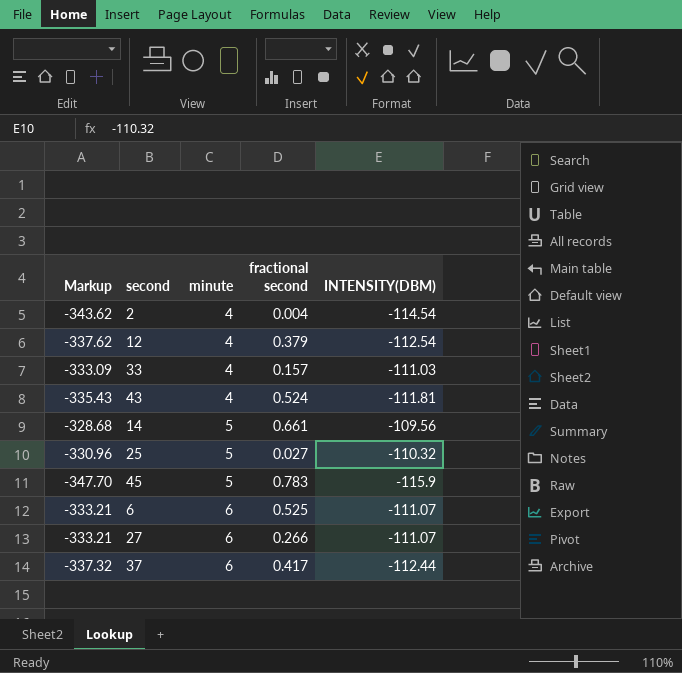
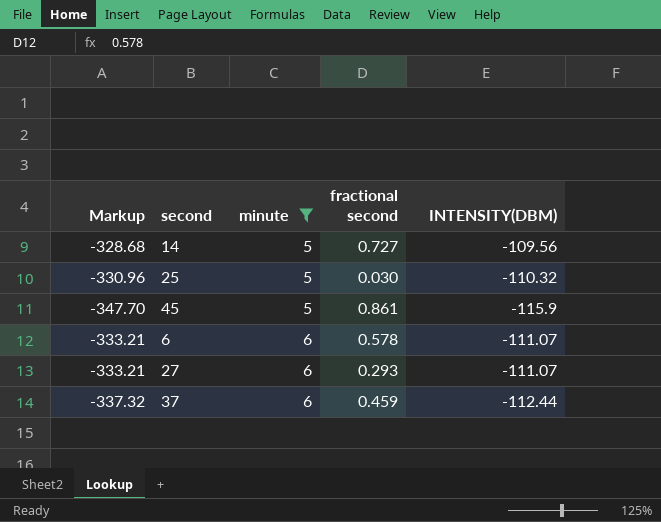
filter: none -> minute != 4
14 | fractional second: 0.661 -> 0.727
25 | fractional second: 0.027 -> 0.030
45 | fractional second: 0.783 -> 0.861
6 | fractional second: 0.525 -> 0.578
27 | fractional second: 0.266 -> 0.293
37 | fractional second: 0.417 -> 0.459

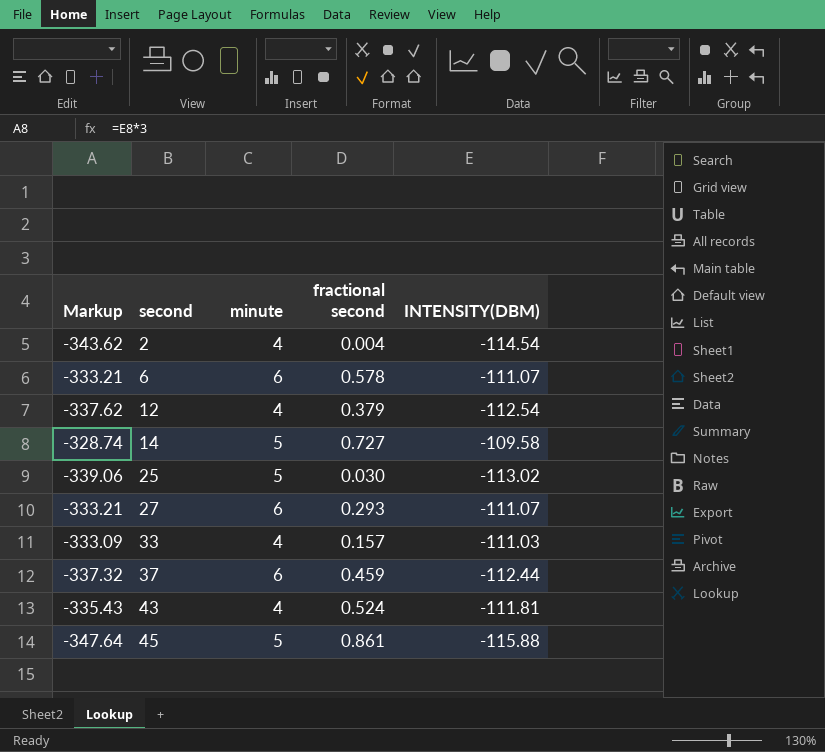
filter: minute != 4 -> none
row order: minute ascending -> second ascending
14 | Markup: -328.68 -> -328.74
14 | INTENSITY(DBM): -109.56 -> -109.58
25 | Markup: -330.96 -> -339.06
25 | INTENSITY(DBM): -110.32 -> -113.02
45 | Markup: -347.70 -> -347.64
45 | INTENSITY(DBM): -115.9 -> -115.88

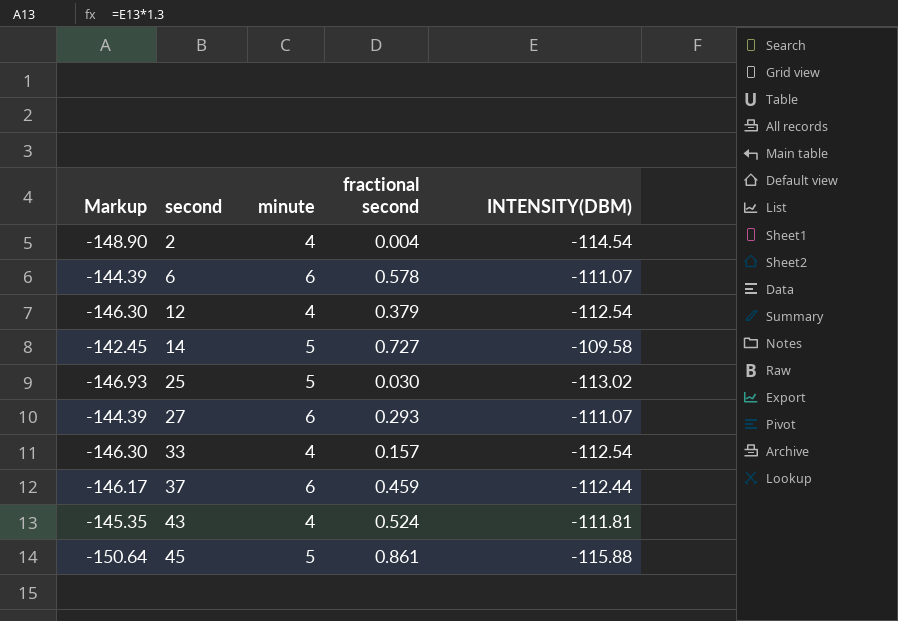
column Markup | formula: [INTENSITY(DBM)] * 3 -> [INTENSITY(DBM)] * 1.3
33 | INTENSITY(DBM): -111.03 -> -112.54

